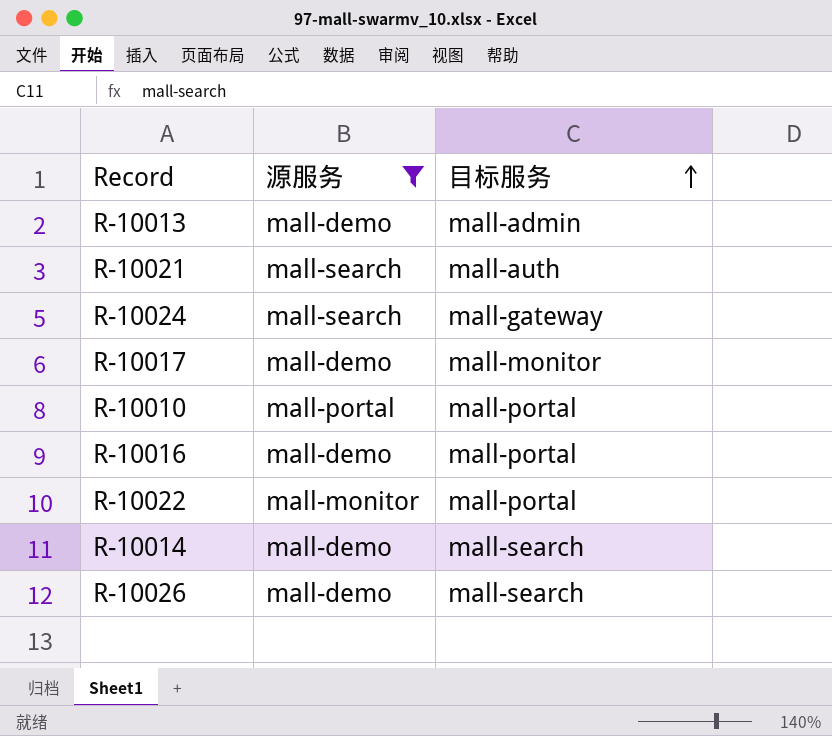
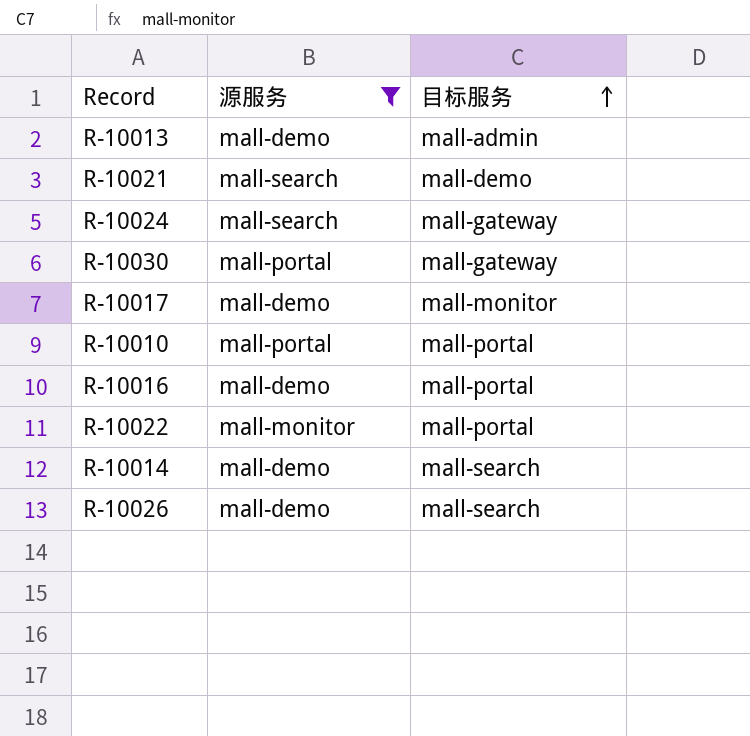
R-10021 | 目标服务: mall-auth -> mall-demo
row R-10030: none -> mall-portal | mall-gateway

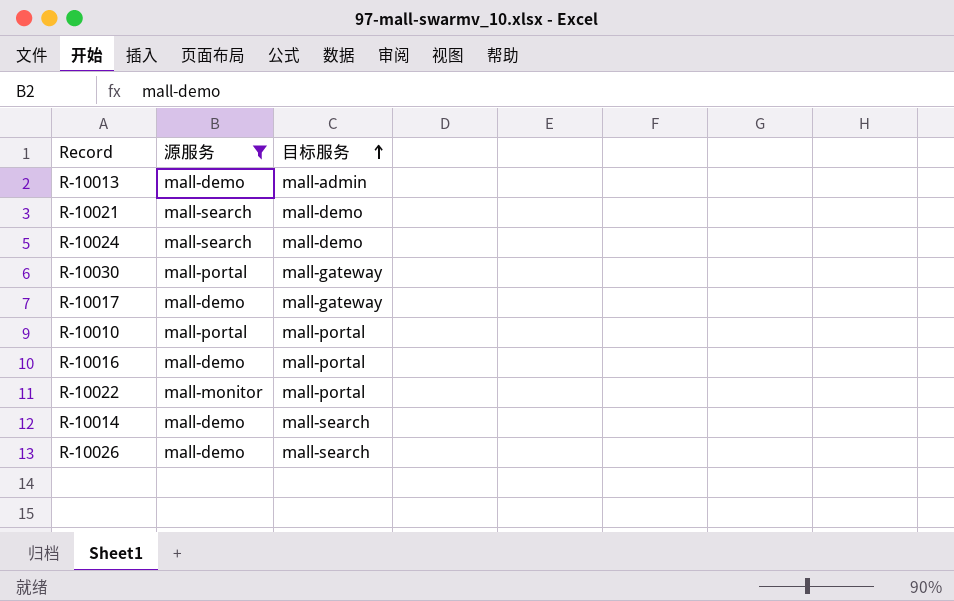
R-10024 | 目标服务: mall-gateway -> mall-demo
R-10017 | 目标服务: mall-monitor -> mall-gateway

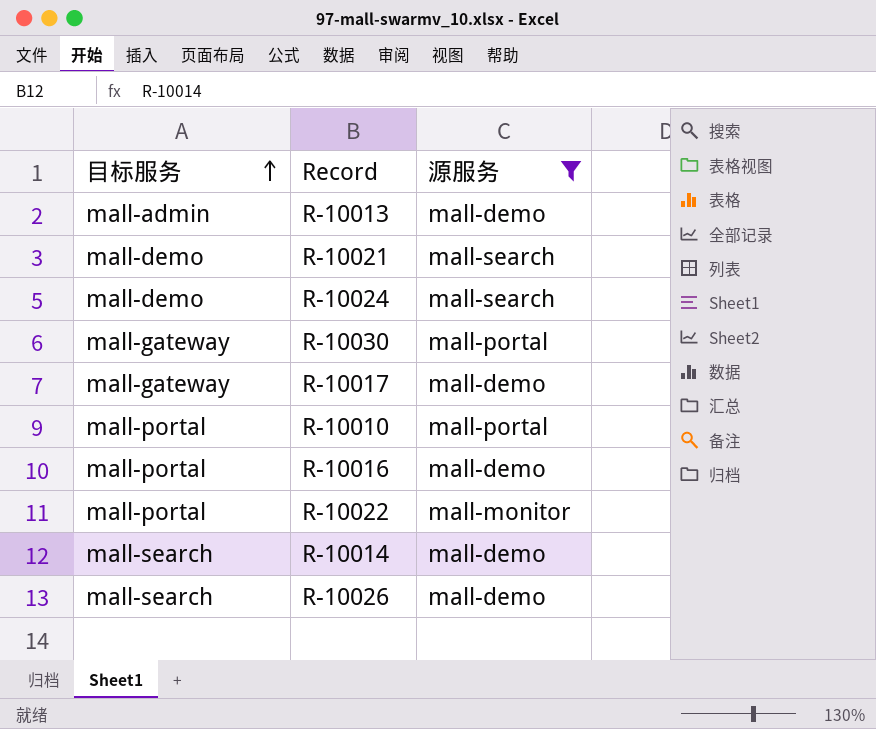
column 目标服务 | position: 3 -> 1

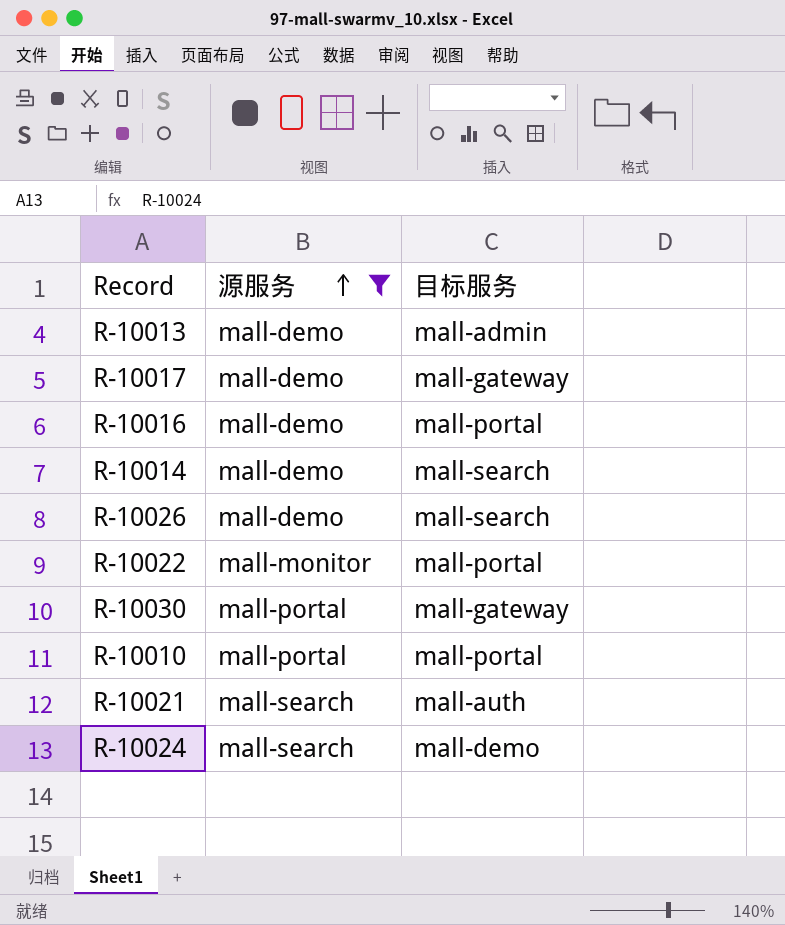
row order: 目标服务 ascending -> 源服务 ascending
column 目标服务 | position: 1 -> 3
R-10021 | 目标服务: mall-demo -> mall-auth

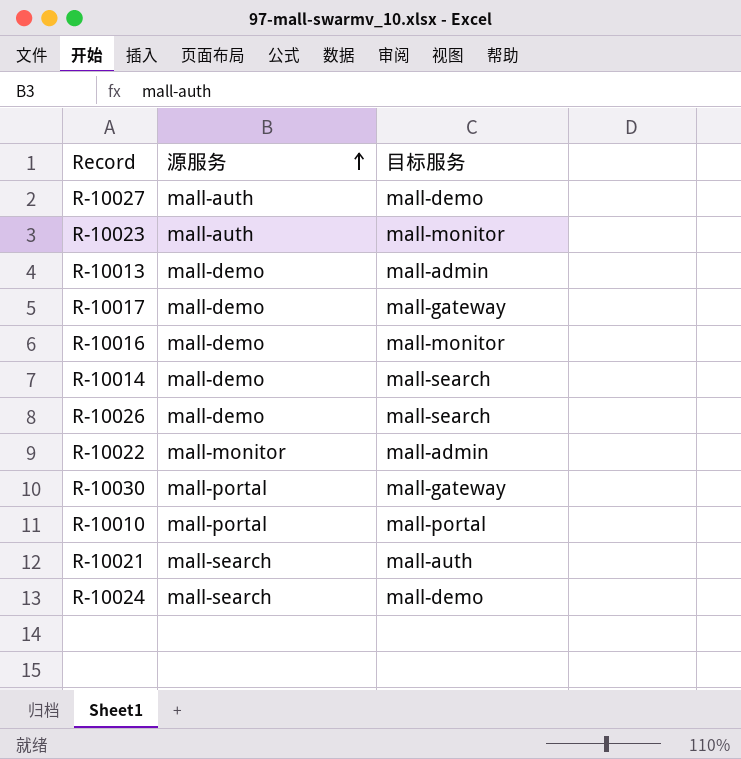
filter: 源服务 != mall-auth -> none
R-10016 | 目标服务: mall-portal -> mall-monitor
R-10022 | 目标服务: mall-portal -> mall-admin

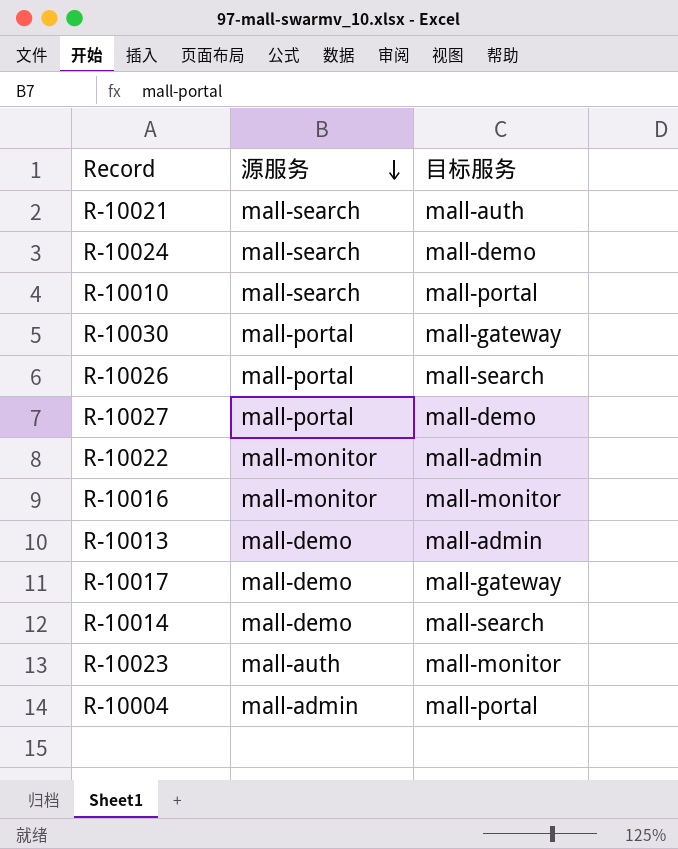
row order: 源服务 ascending -> 源服务 descending
R-10010 | 源服务: mall-portal -> mall-search
R-10026 | 源服务: mall-demo -> mall-portal
R-10027 | 源服务: mall-auth -> mall-portal
R-10016 | 源服务: mall-demo -> mall-monitor
row R-10004: none -> mall-admin | mall-portal

